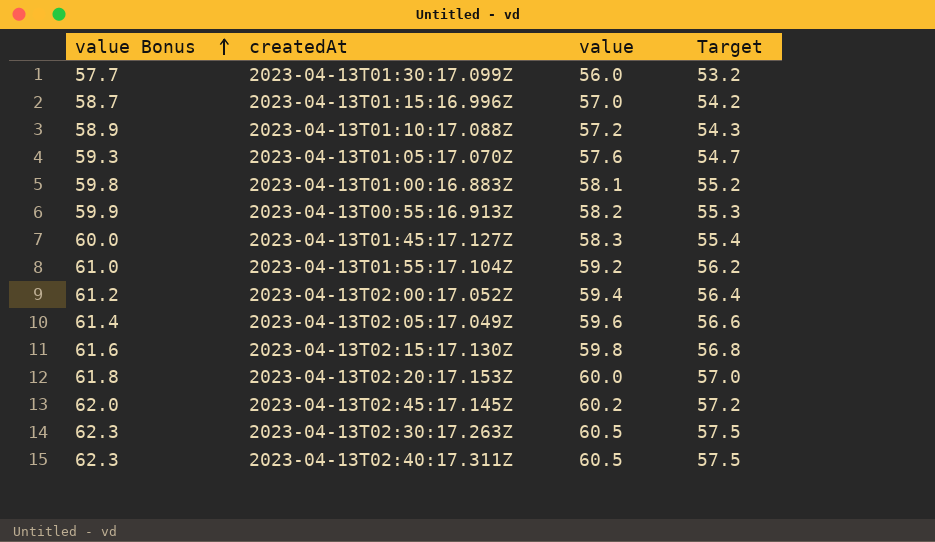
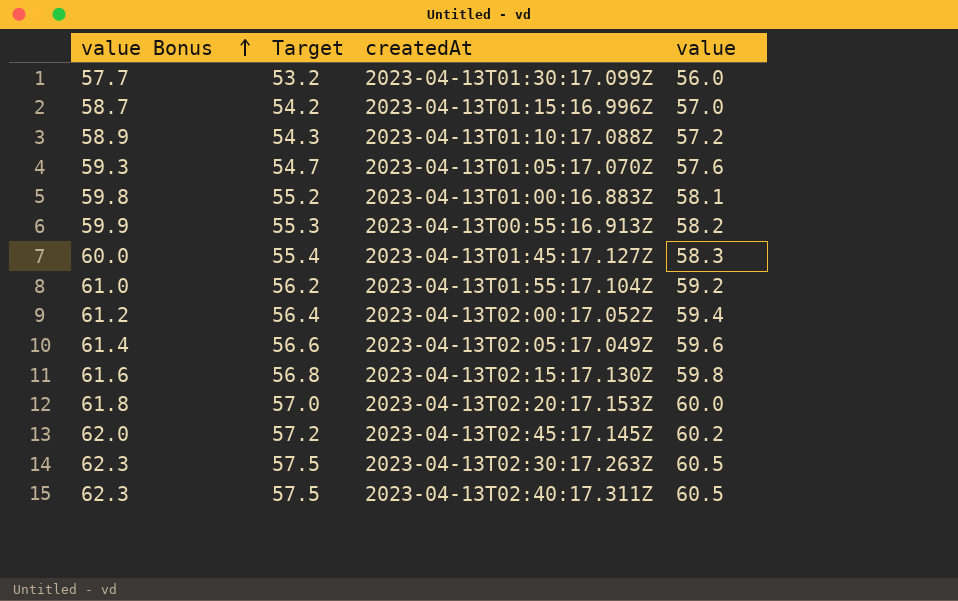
column Target | position: 4 -> 2

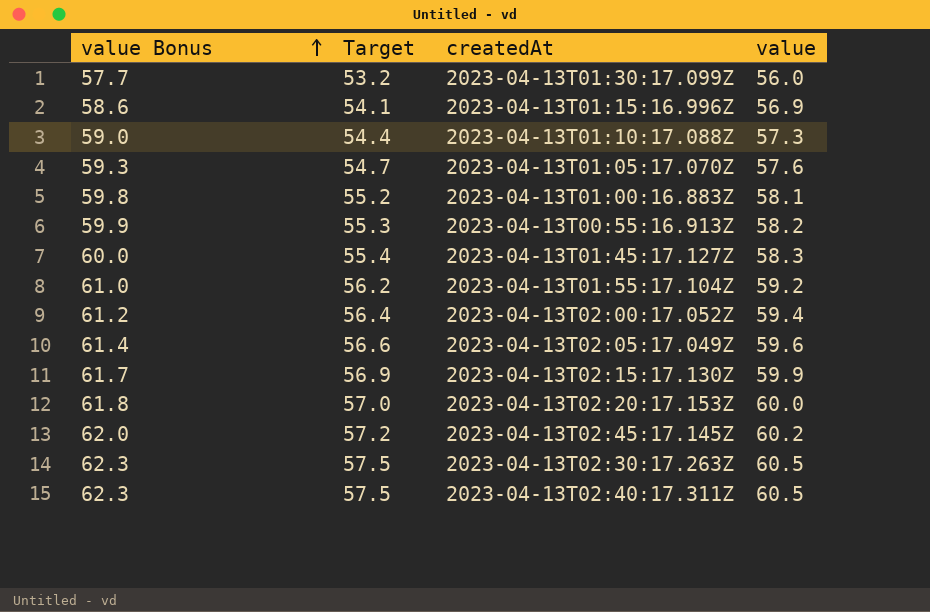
2023-04-13T01:15:16.996Z | value Bonus: 58.7 -> 58.6
2023-04-13T01:15:16.996Z | Target: 54.2 -> 54.1
2023-04-13T01:15:16.996Z | value: 57.0 -> 56.9
2023-04-13T01:10:17.088Z | value Bonus: 58.9 -> 59.0
2023-04-13T01:10:17.088Z | Target: 54.3 -> 54.4
2023-04-13T01:10:17.088Z | value: 57.2 -> 57.3
2023-04-13T02:15:17.130Z | value Bonus: 61.6 -> 61.7
2023-04-13T02:15:17.130Z | Target: 56.8 -> 56.9
2023-04-13T02:15:17.130Z | value: 59.8 -> 59.9

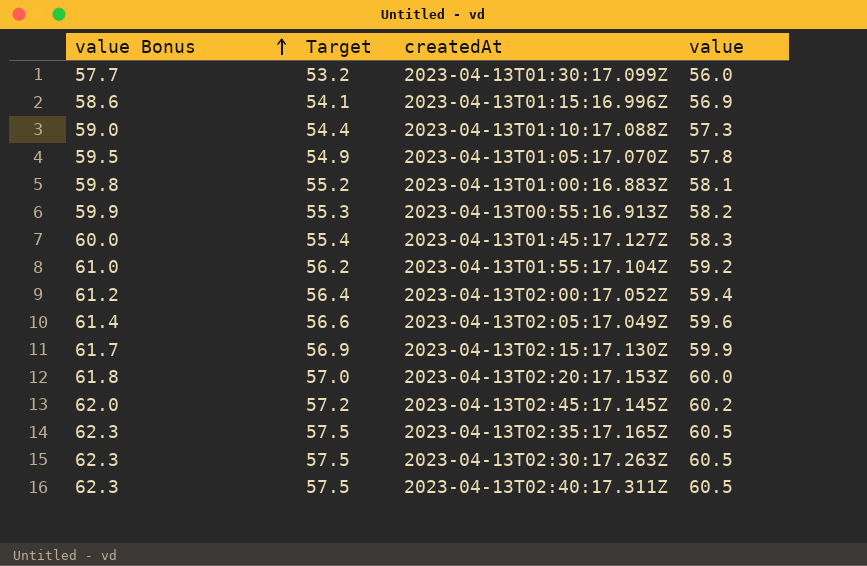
2023-04-13T01:05:17.070Z | value Bonus: 59.3 -> 59.5
2023-04-13T01:05:17.070Z | Target: 54.7 -> 54.9
2023-04-13T01:05:17.070Z | value: 57.6 -> 57.8
row 2023-04-13T02:35:17.165Z: none -> 62.3 | 57.5 | 60.5

